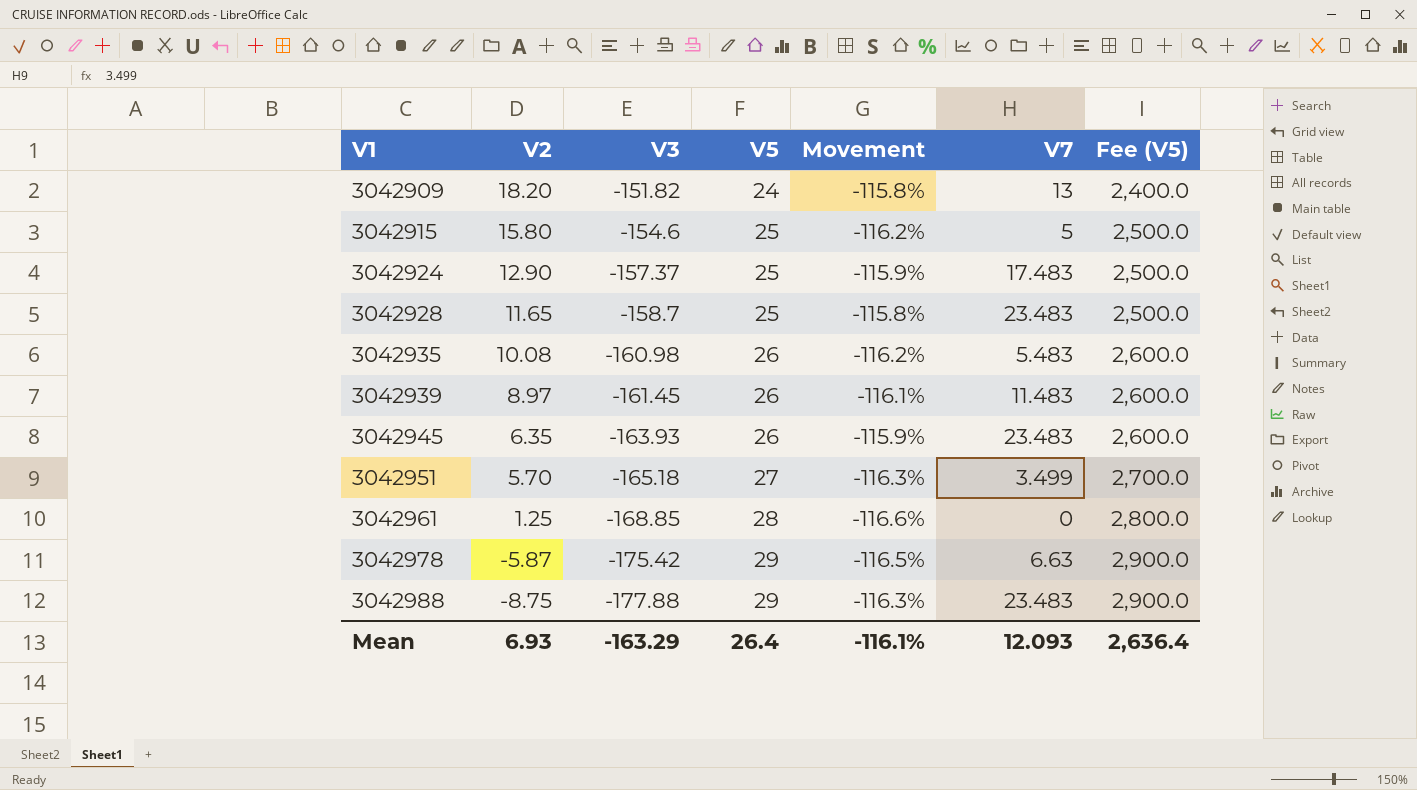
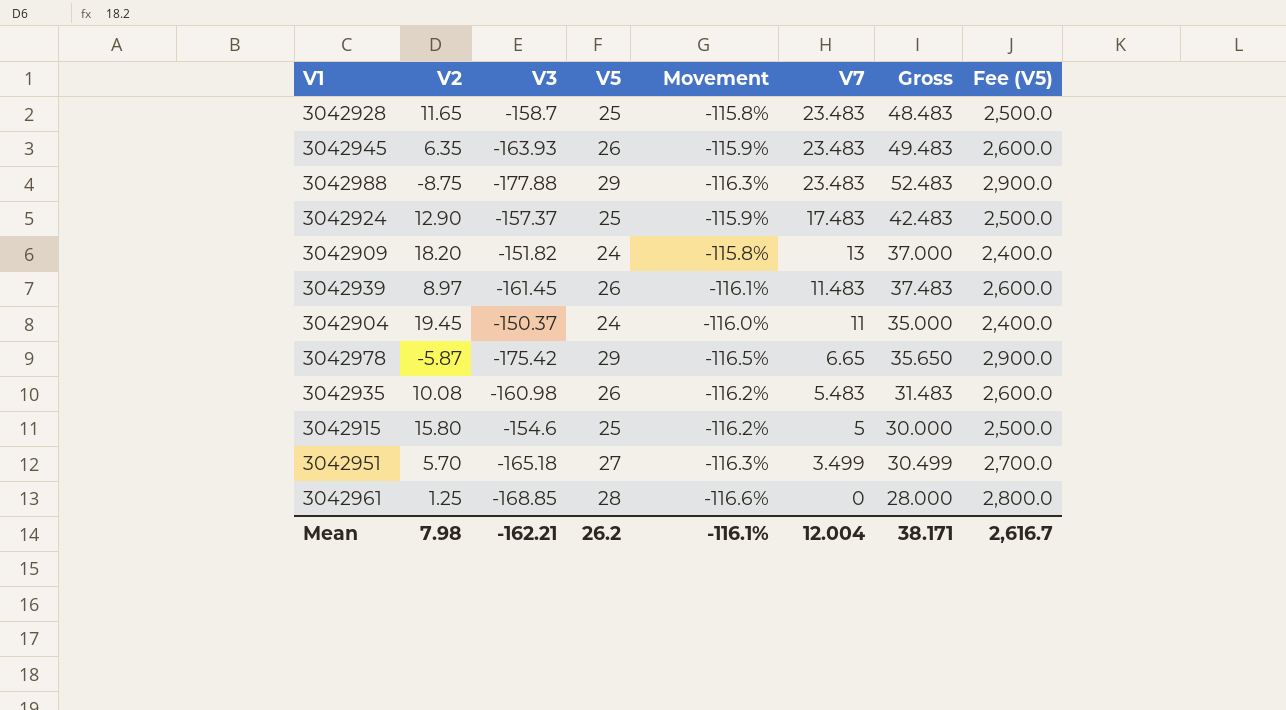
row order: V1 ascending -> V7 descending
column Gross | formula: none -> [V5] + [V7]
row 3042904: none -> 19.45 | -150.37 | 24 | -116.0% | 11 | 35.000 | 2,400.0
3042978 | V7: 6.63 -> 6.65
Mean | V2: 6.93 -> 7.98
Mean | V3: -163.29 -> -162.21
Mean | V5: 26.4 -> 26.2
Mean | V7: 12.093 -> 12.004
Mean | Fee (V5): 2,636.4 -> 2,616.7

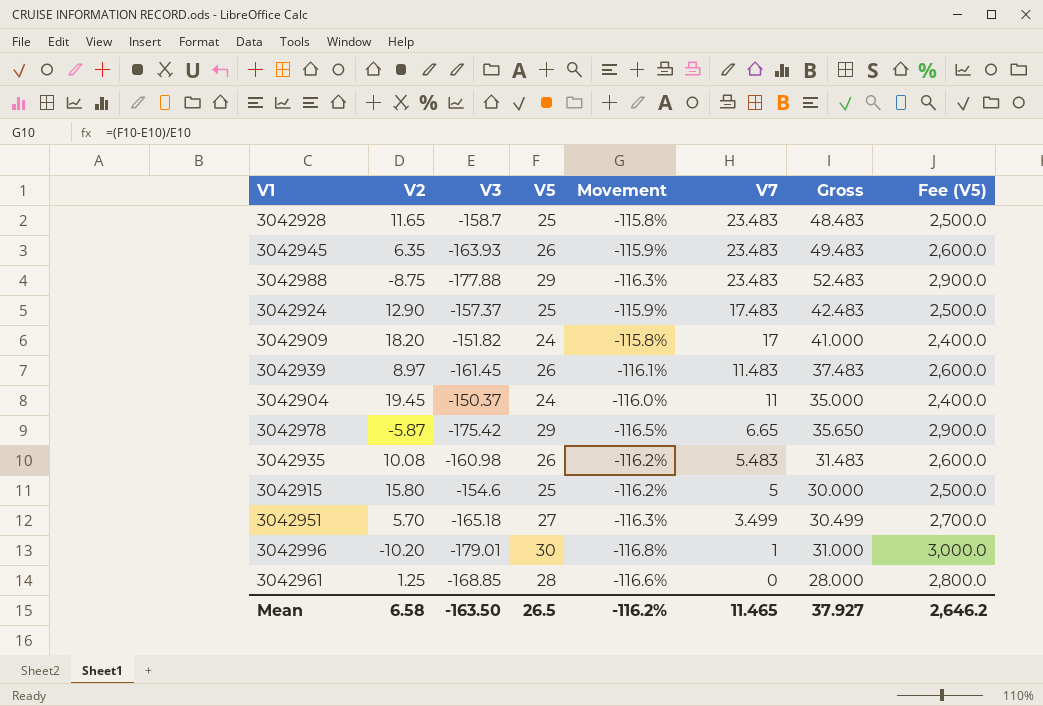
3042909 | V7: 13 -> 17
3042909 | Gross: 37.000 -> 41.000
row 3042996: none -> -10.20 | -179.01 | 30 | -116.8% | 1 | 31.000 | 3,000.0
Mean | V2: 7.98 -> 6.58
Mean | V3: -162.21 -> -163.50
Mean | V5: 26.2 -> 26.5
Mean | Movement: -116.1% -> -116.2%
Mean | V7: 12.004 -> 11.465
Mean | Gross: 38.171 -> 37.927
Mean | Fee (V5): 2,616.7 -> 2,646.2

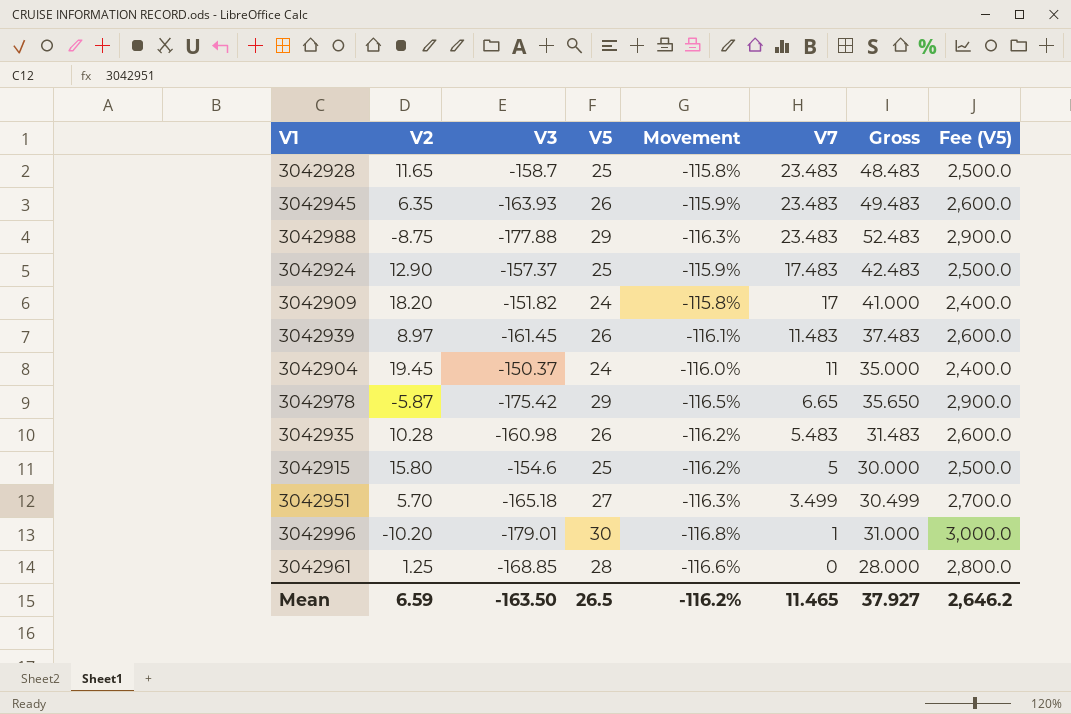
3042935 | V2: 10.08 -> 10.28
Mean | V2: 6.58 -> 6.59

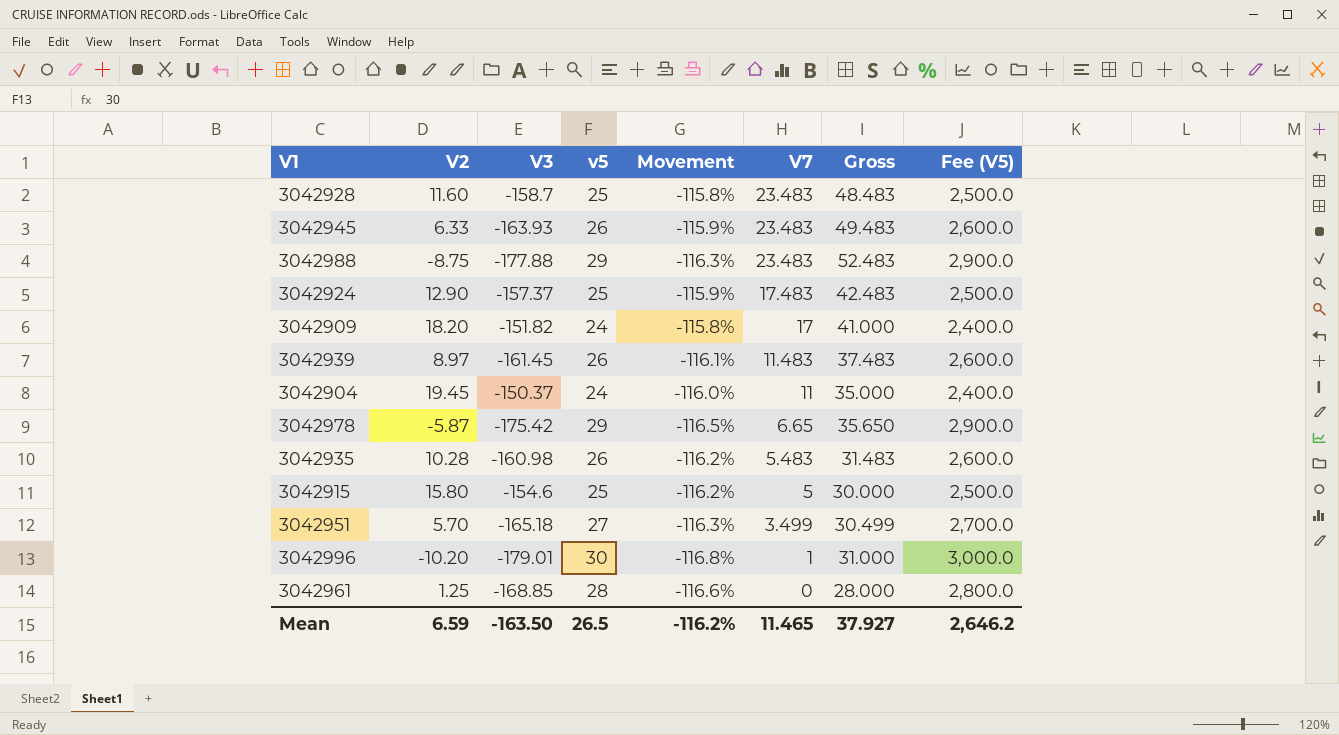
column name: V5 -> v5
3042928 | V2: 11.65 -> 11.60
3042945 | V2: 6.35 -> 6.33

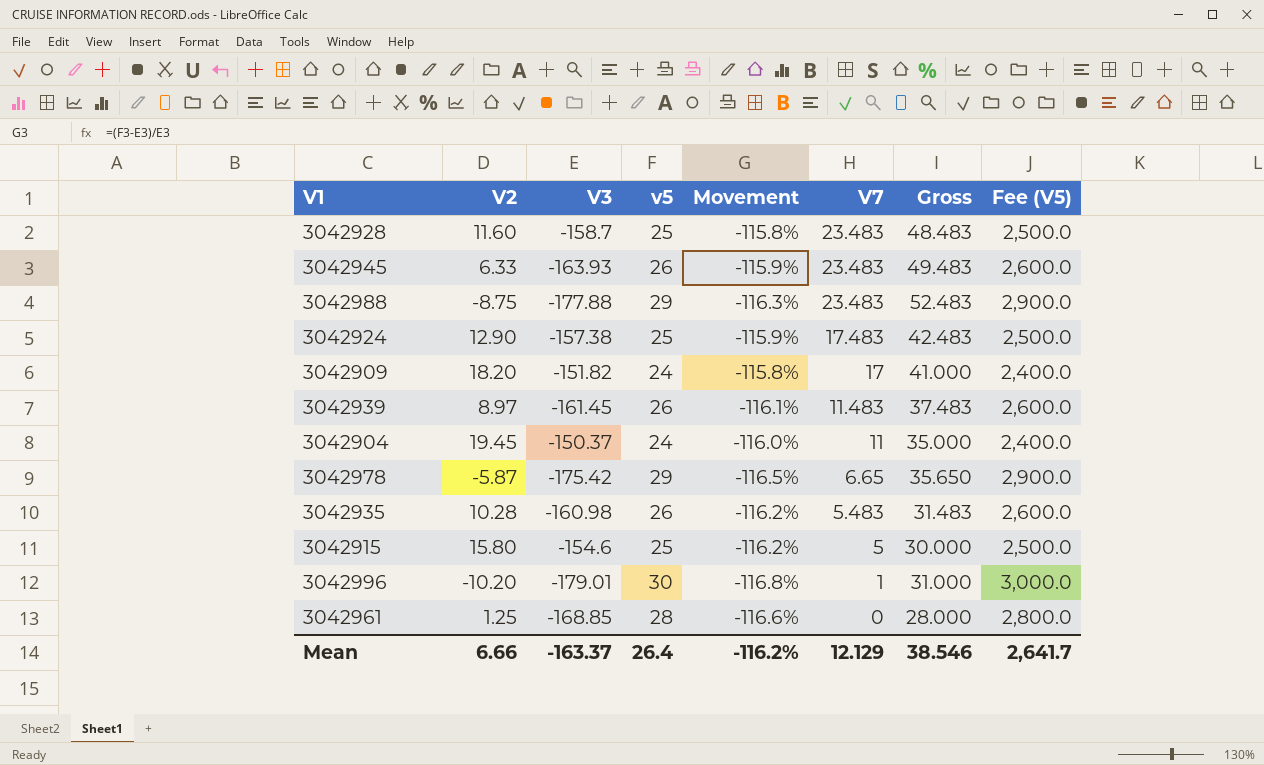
row 3042951: 5.70 | -165.18 | 27 | -116.3% | 3.499 | 30.499 | 2,700.0 -> none
3042924 | V3: -157.37 -> -157.38
Mean | V2: 6.59 -> 6.66
Mean | V3: -163.50 -> -163.37
Mean | v5: 26.5 -> 26.4
Mean | V7: 11.465 -> 12.129
Mean | Gross: 37.927 -> 38.546
Mean | Fee (V5): 2,646.2 -> 2,641.7

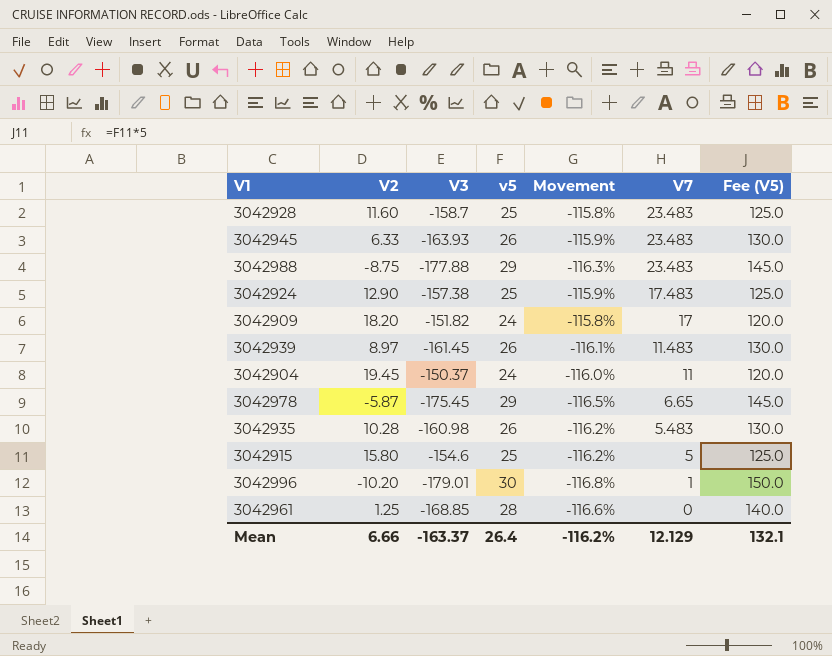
column Gross | formula: [v5] + [V7] -> none
column Fee (V5) | formula: [v5] * 100 -> [v5] * 5
3042978 | V3: -175.42 -> -175.45
Mean | Fee (V5): 2,641.7 -> 132.1

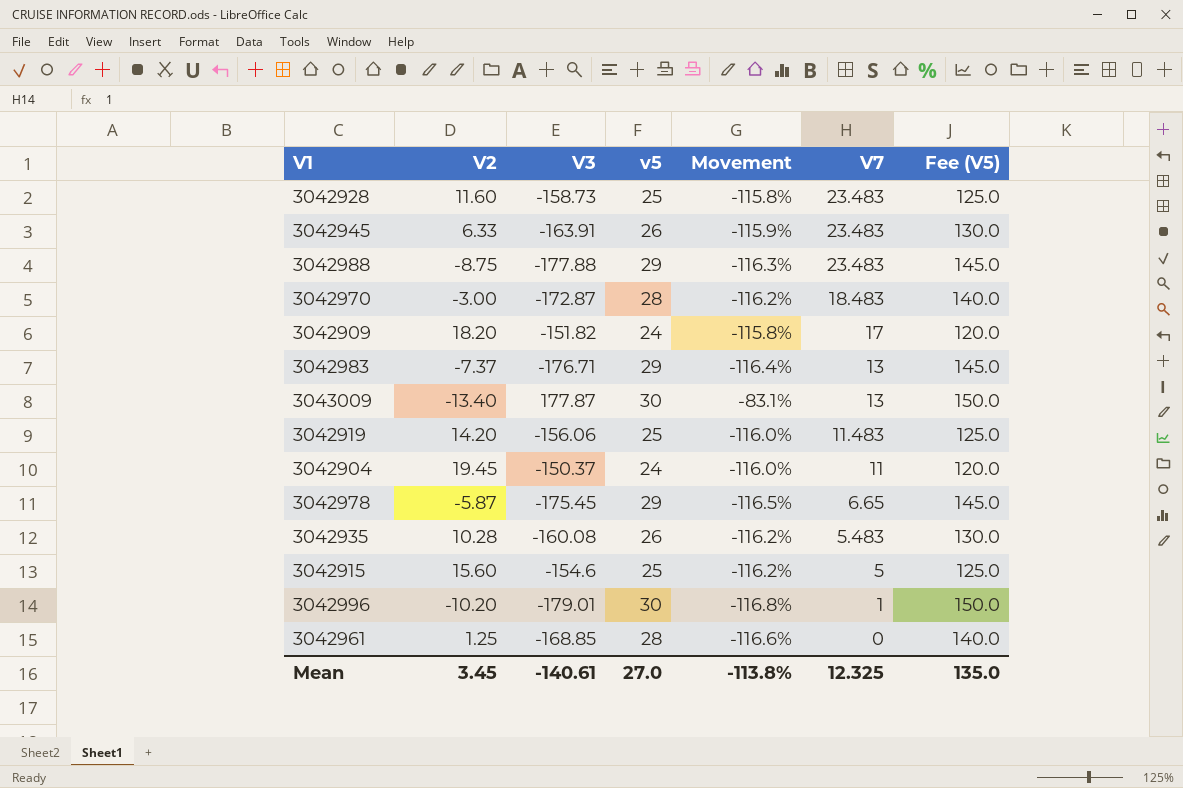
row 3042924: 12.90 | -157.38 | 25 | -115.9% | 17.483 | 125.0 -> none
row 3042939: 8.97 | -161.45 | 26 | -116.1% | 11.483 | 130.0 -> none
3042928 | V3: -158.7 -> -158.73
3042945 | V3: -163.93 -> -163.91
row 3042970: none -> -3.00 | -172.87 | 28 | -116.2% | 18.483 | 140.0
row 3042983: none -> -7.37 | -176.71 | 29 | -116.4% | 13 | 145.0
row 3043009: none -> -13.40 | 177.87 | 30 | -83.1% | 13 | 150.0
row 3042919: none -> 14.20 | -156.06 | 25 | -116.0% | 11.483 | 125.0
3042935 | V3: -160.98 -> -160.08
3042915 | V2: 15.80 -> 15.60
Mean | V2: 6.66 -> 3.45
Mean | V3: -163.37 -> -140.61
Mean | v5: 26.4 -> 27.0
Mean | Movement: -116.2% -> -113.8%
Mean | V7: 12.129 -> 12.325
Mean | Fee (V5): 132.1 -> 135.0

